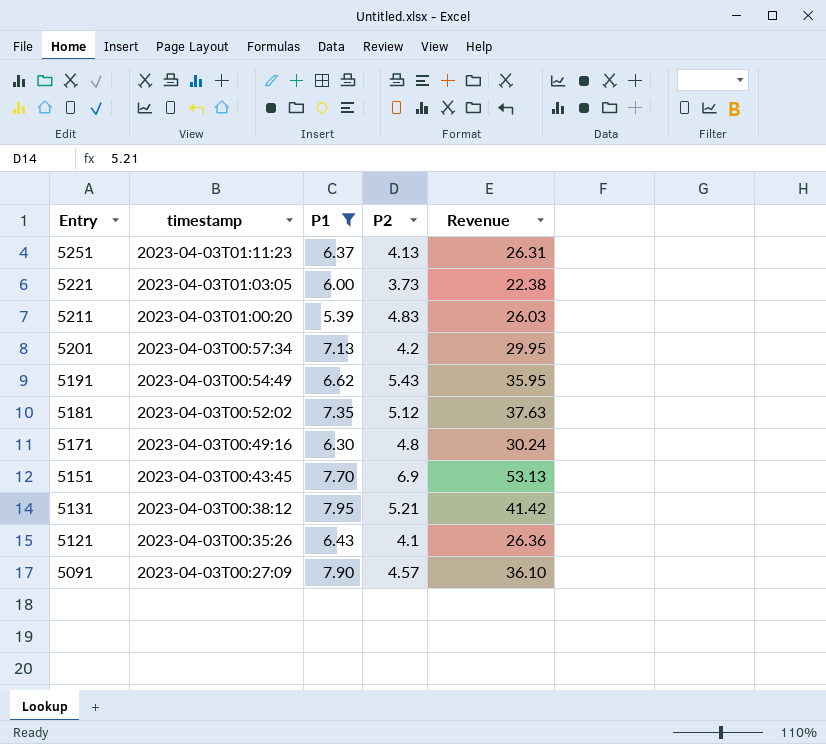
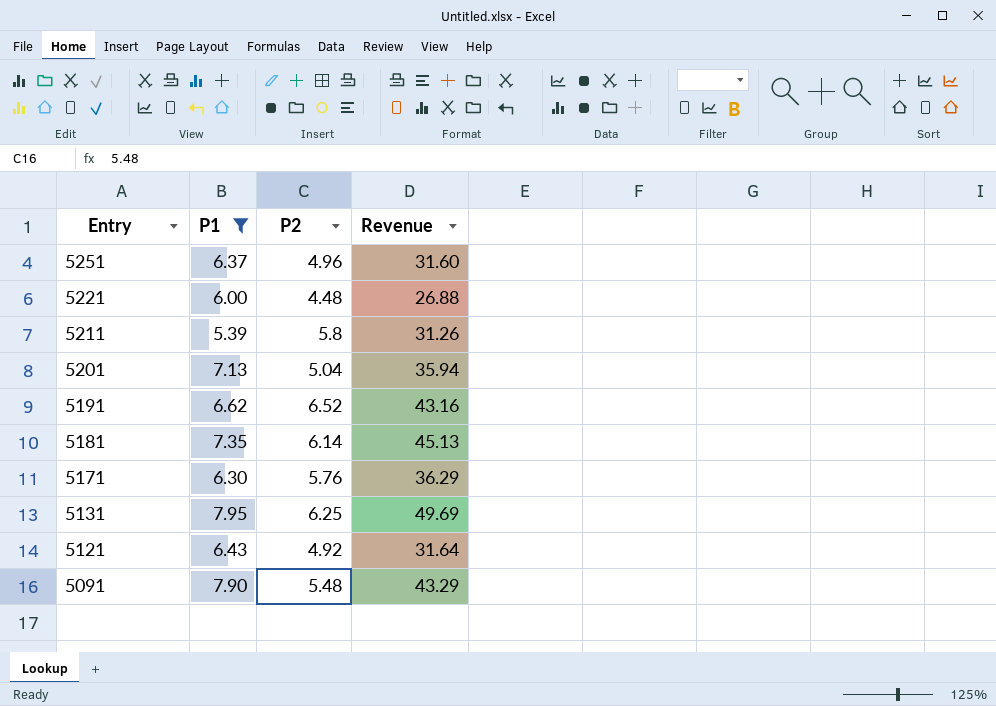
column timestamp | position: 2 -> none
row 5151: 2023-04-03T00:43:45 | 7.70 | 6.9 | 53.13 -> none
5251 | P2: 4.13 -> 4.96
5251 | Revenue: 26.31 -> 31.60
5221 | P2: 3.73 -> 4.48
5221 | Revenue: 22.38 -> 26.88
5211 | P2: 4.83 -> 5.8
5211 | Revenue: 26.03 -> 31.26
5201 | P2: 4.2 -> 5.04
5201 | Revenue: 29.95 -> 35.94
5191 | P2: 5.43 -> 6.52
5191 | Revenue: 35.95 -> 43.16
5181 | P2: 5.12 -> 6.14
5181 | Revenue: 37.63 -> 45.13
5171 | P2: 4.8 -> 5.76
5171 | Revenue: 30.24 -> 36.29
5131 | P2: 5.21 -> 6.25
5131 | Revenue: 41.42 -> 49.69
5121 | P2: 4.1 -> 4.92
5121 | Revenue: 26.36 -> 31.64
5091 | P2: 4.57 -> 5.48
5091 | Revenue: 36.10 -> 43.29

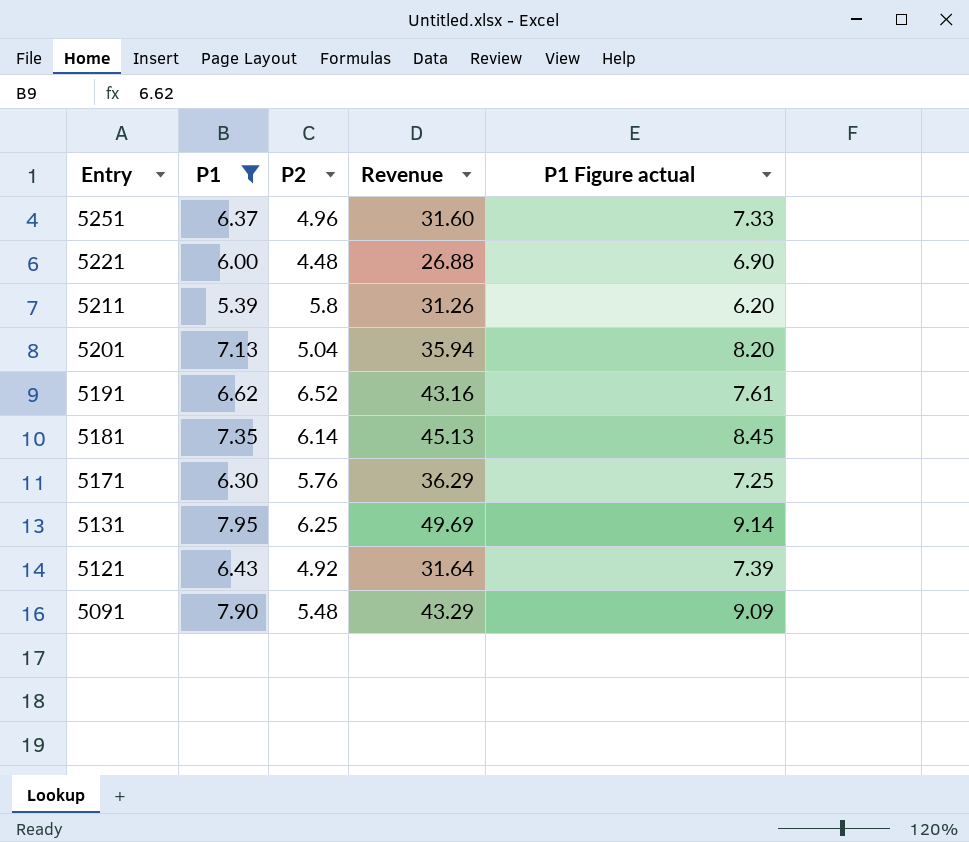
column P1 Figure actual | formula: none -> [P1] * 1.15

